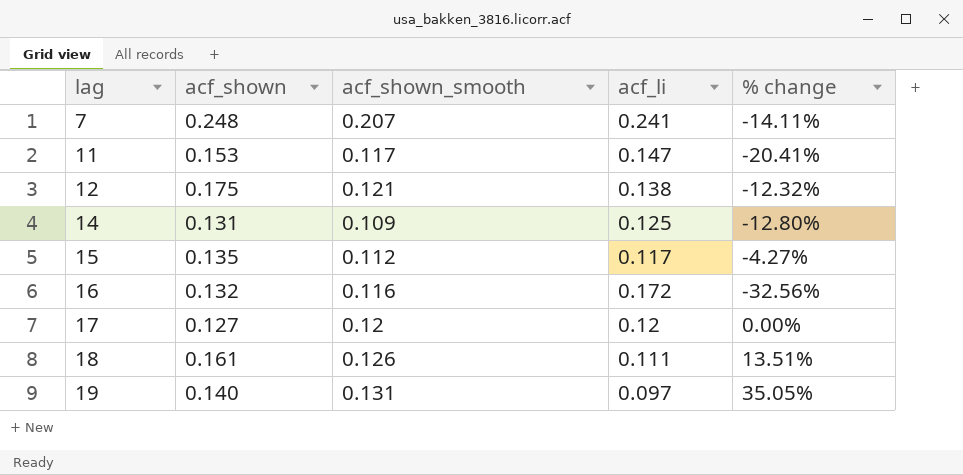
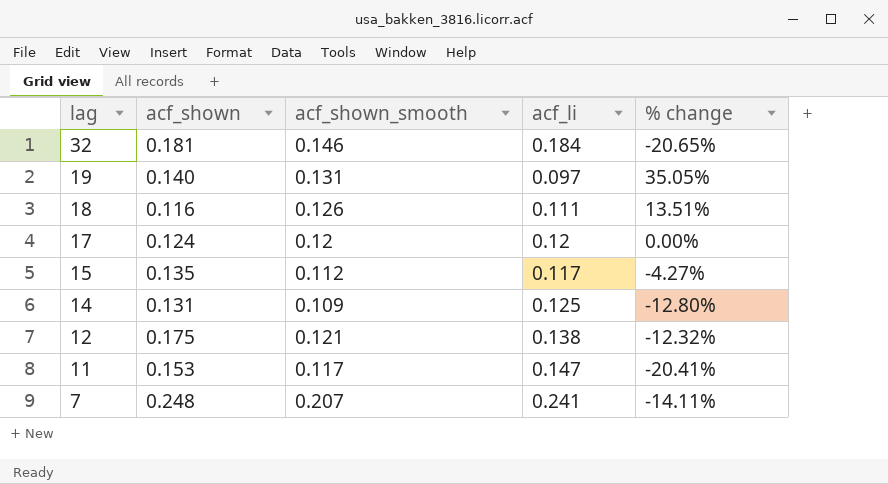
row order: lag ascending -> lag descending
row 16: 0.132 | 0.116 | 0.172 | -32.56% -> none
row 32: none -> 0.181 | 0.146 | 0.184 | -20.65%
18 | acf_shown: 0.161 -> 0.116
17 | acf_shown: 0.127 -> 0.124

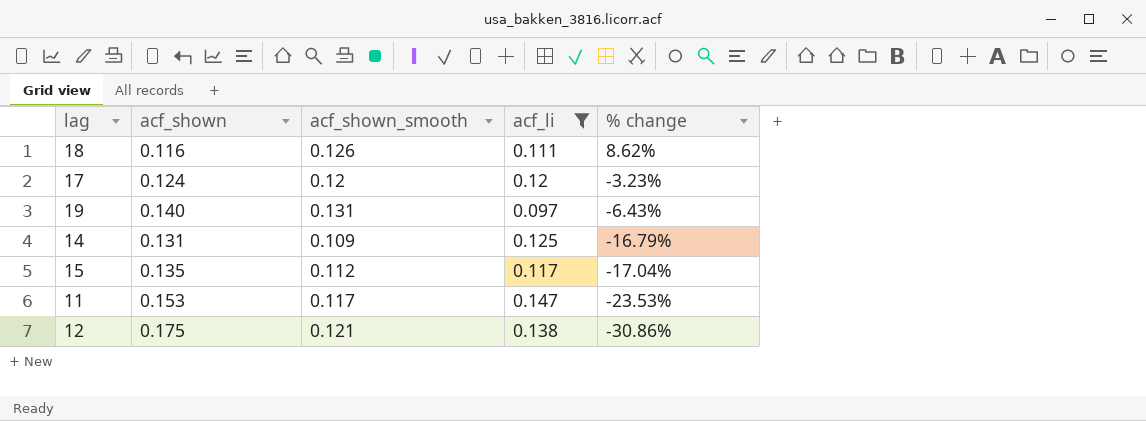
filter: none -> acf_li <= 0.147
row order: lag descending -> % change descending
column % change | formula: ([acf_shown_smooth] - [acf_li]) / [acf_li] -> ([acf_shown_smooth] - [acf_shown]) / [acf_shown]

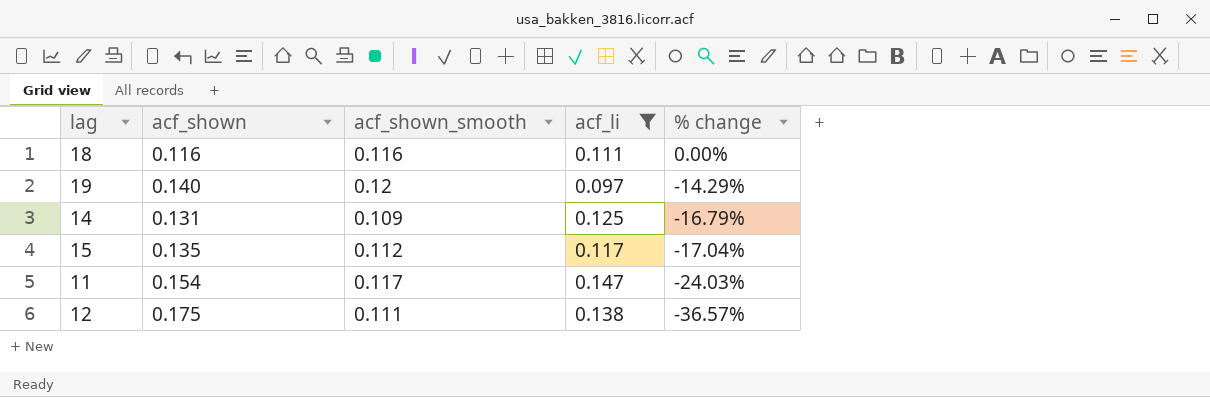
row 17: 0.124 | 0.12 | 0.12 | -3.23% -> none
18 | acf_shown_smooth: 0.126 -> 0.116
18 | % change: 8.62% -> 0.00%
19 | acf_shown_smooth: 0.131 -> 0.12
19 | % change: -6.43% -> -14.29%
11 | acf_shown: 0.153 -> 0.154
11 | % change: -23.53% -> -24.03%
12 | acf_shown_smooth: 0.121 -> 0.111
12 | % change: -30.86% -> -36.57%

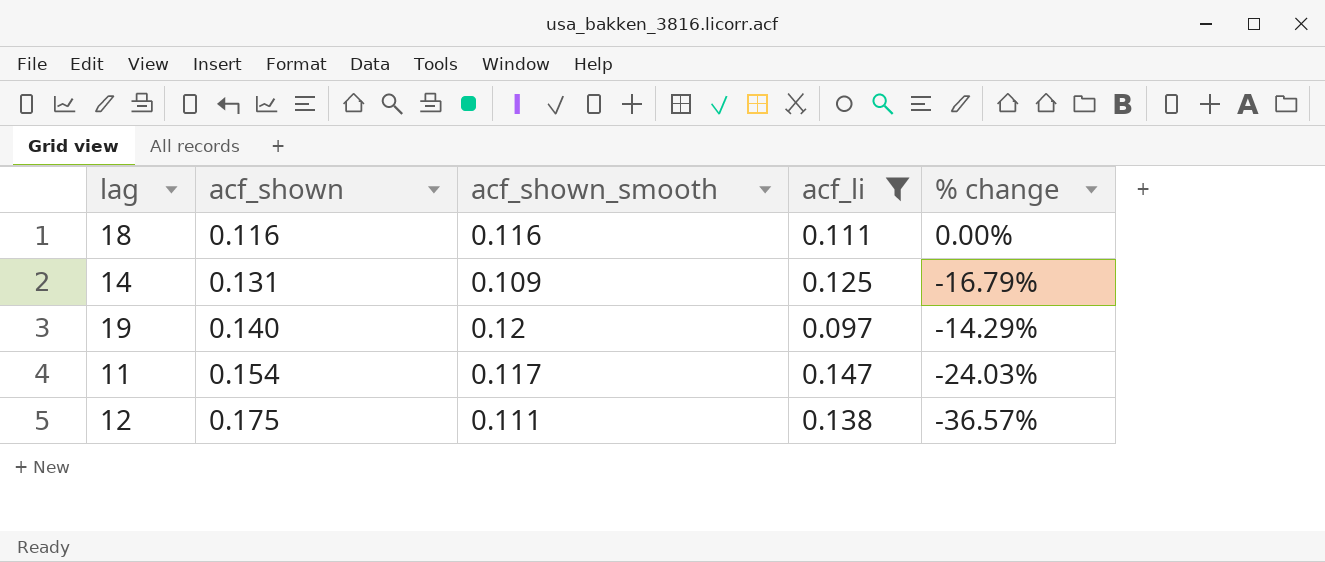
row order: % change descending -> acf_shown ascending
row 15: 0.135 | 0.112 | 0.117 | -17.04% -> none

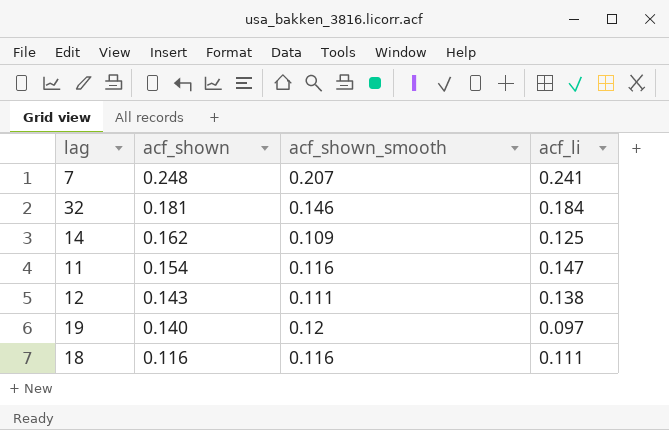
filter: acf_li <= 0.147 -> none
row order: acf_shown ascending -> acf_shown descending
column % change | formula: ([acf_shown_smooth] - [acf_shown]) / [acf_shown] -> none
14 | acf_shown: 0.131 -> 0.162
11 | acf_shown_smooth: 0.117 -> 0.116
12 | acf_shown: 0.175 -> 0.143

